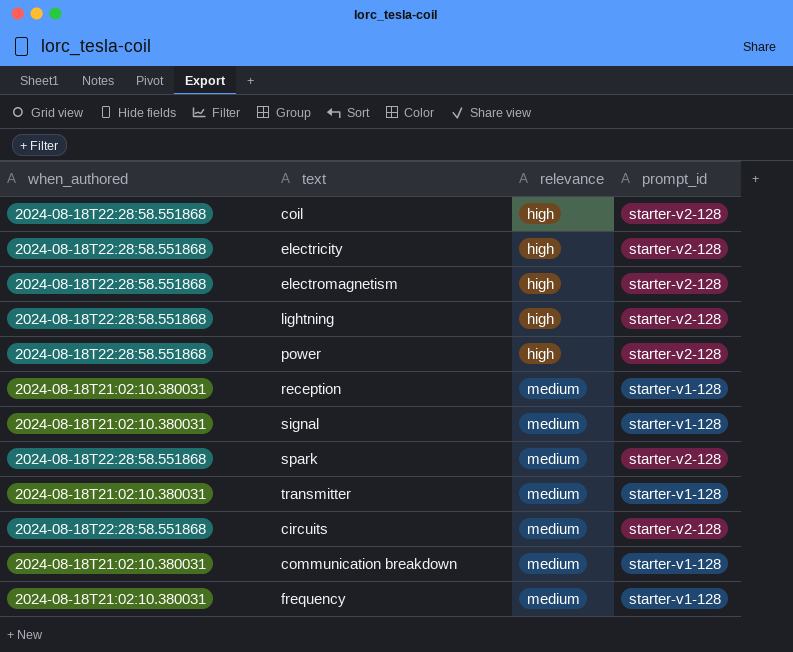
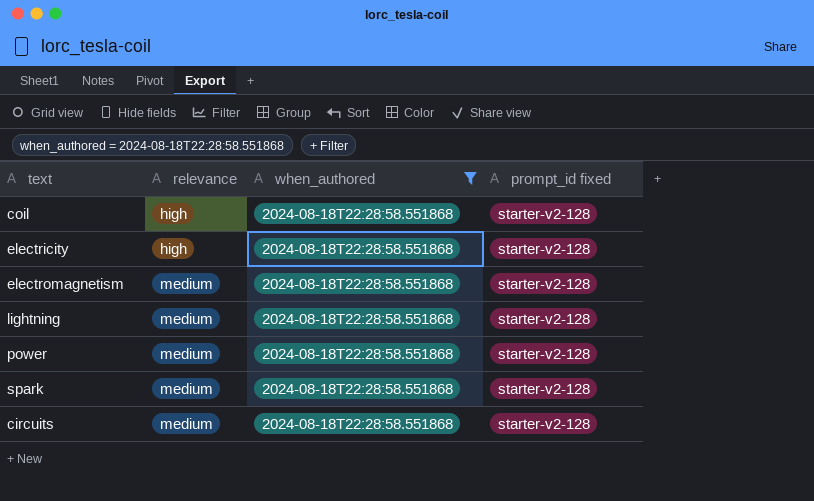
filter: none -> when_authored = 2024-08-18T22:28:58.551868
column when_authored | position: 1 -> 3
column name: prompt_id -> prompt_id fixed
electromagnetism | relevance: high -> medium
lightning | relevance: high -> medium
power | relevance: high -> medium

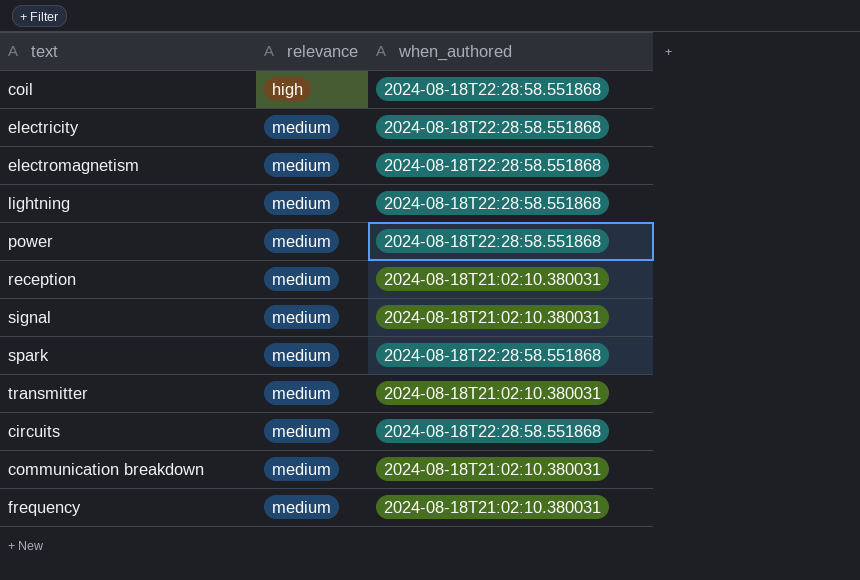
filter: when_authored = 2024-08-18T22:28:58.551868 -> none
column prompt_id fixed | position: 4 -> none
electricity | relevance: high -> medium

